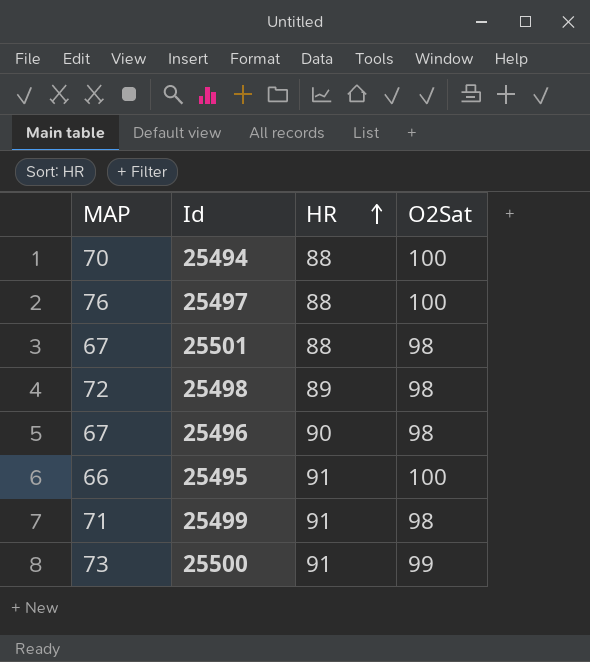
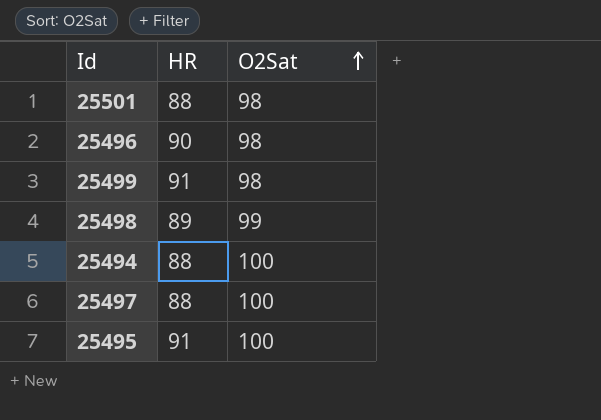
row order: HR ascending -> O2Sat ascending
column MAP | position: 1 -> none
row 25500: 73 | 91 | 99 -> none
25498 | O2Sat: 98 -> 99

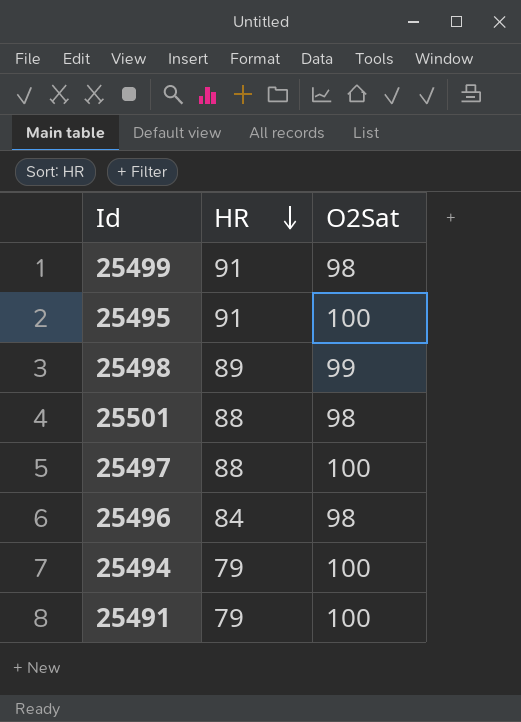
row order: O2Sat ascending -> HR descending
25496 | HR: 90 -> 84
25494 | HR: 88 -> 79
row 25491: none -> 79 | 100

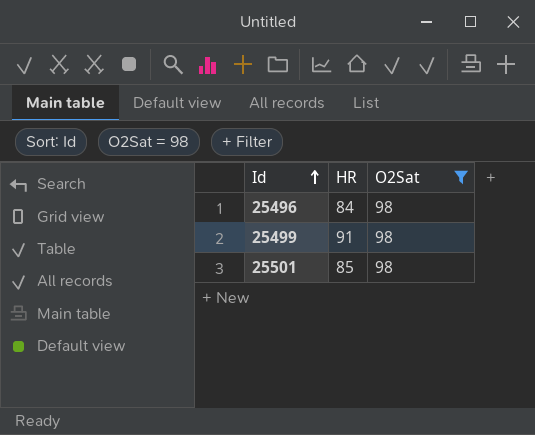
filter: none -> O2Sat = 98
row order: HR descending -> Id ascending
25501 | HR: 88 -> 85

